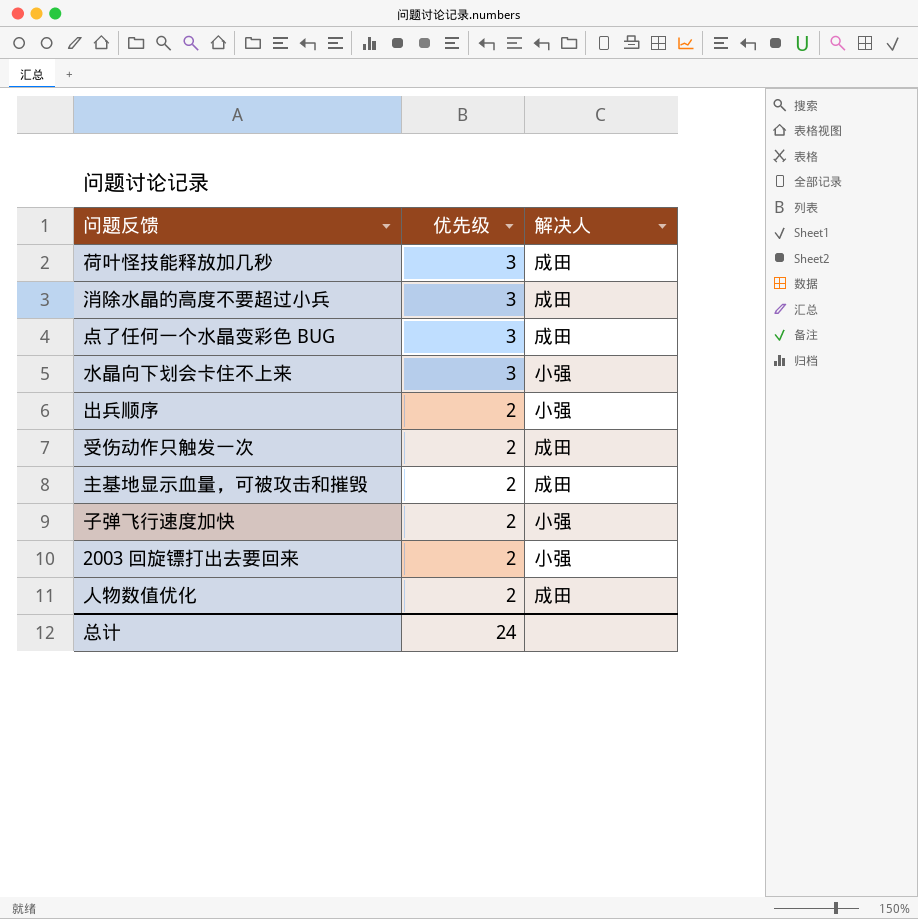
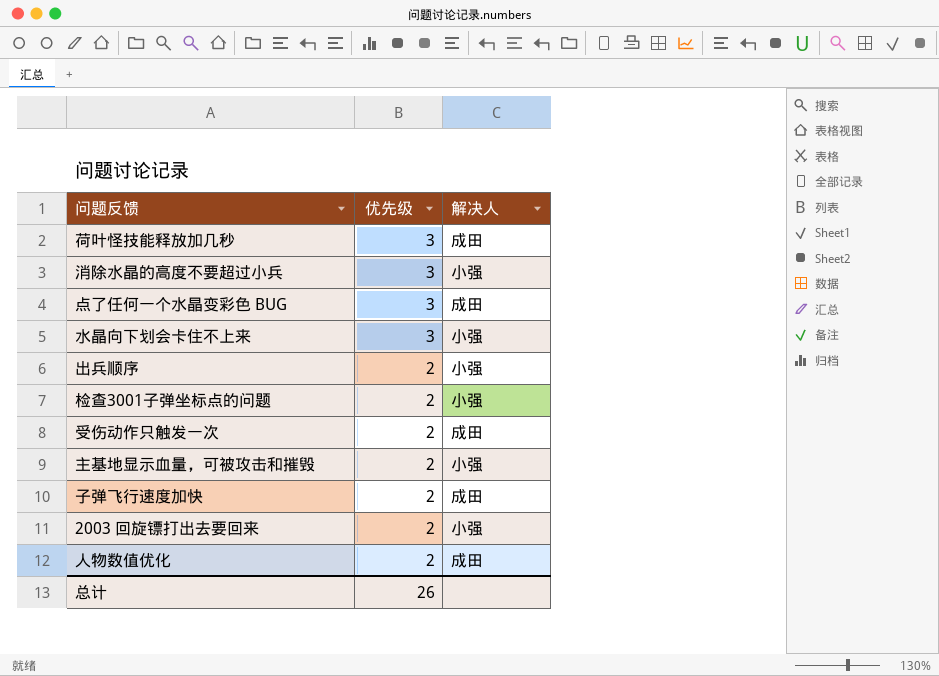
消除水晶的高度不要超过小兵 | 解决人: 成田 -> 小强
row 检查3001子弹坐标点的问题: none -> 2 | 小强
主基地显示血量，可被攻击和摧毁 | 解决人: 成田 -> 小强
子弹飞行速度加快 | 解决人: 小强 -> 成田
总计 | 优先级: 24 -> 26

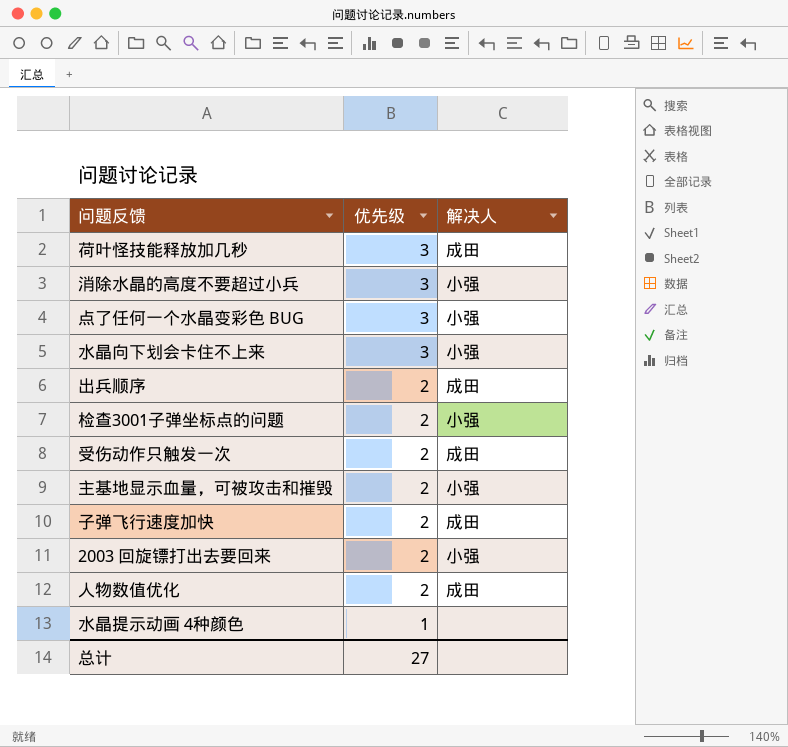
点了任何一个水晶变彩色 BUG | 解决人: 成田 -> 小强
出兵顺序 | 解决人: 小强 -> 成田
row 水晶提示动画 4种颜色: none -> 1 | none
总计 | 优先级: 26 -> 27

